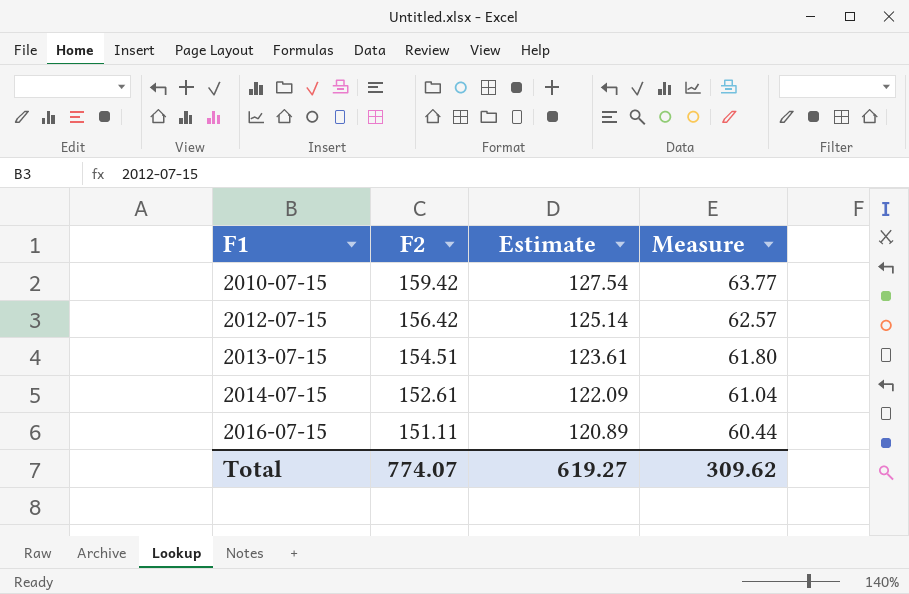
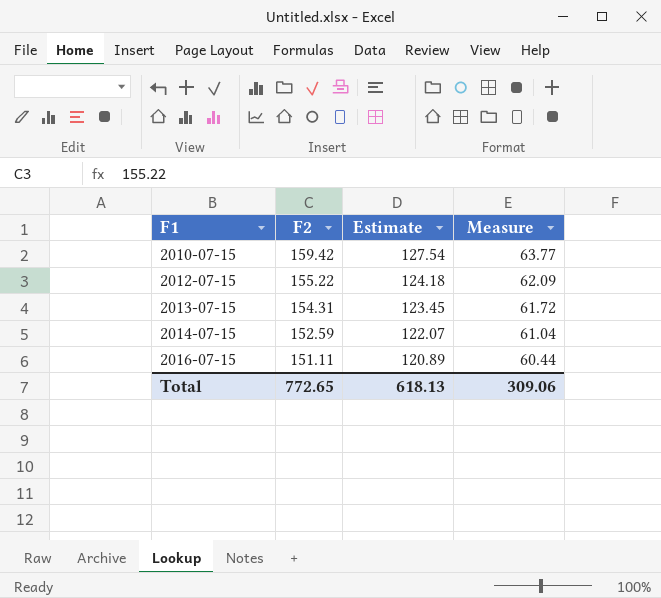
2012-07-15 | F2: 156.42 -> 155.22
2012-07-15 | Estimate: 125.14 -> 124.18
2012-07-15 | Measure: 62.57 -> 62.09
2013-07-15 | F2: 154.51 -> 154.31
2013-07-15 | Estimate: 123.61 -> 123.45
2013-07-15 | Measure: 61.80 -> 61.72
2014-07-15 | F2: 152.61 -> 152.59
2014-07-15 | Estimate: 122.09 -> 122.07
Total | F2: 774.07 -> 772.65
Total | Estimate: 619.27 -> 618.13
Total | Measure: 309.62 -> 309.06

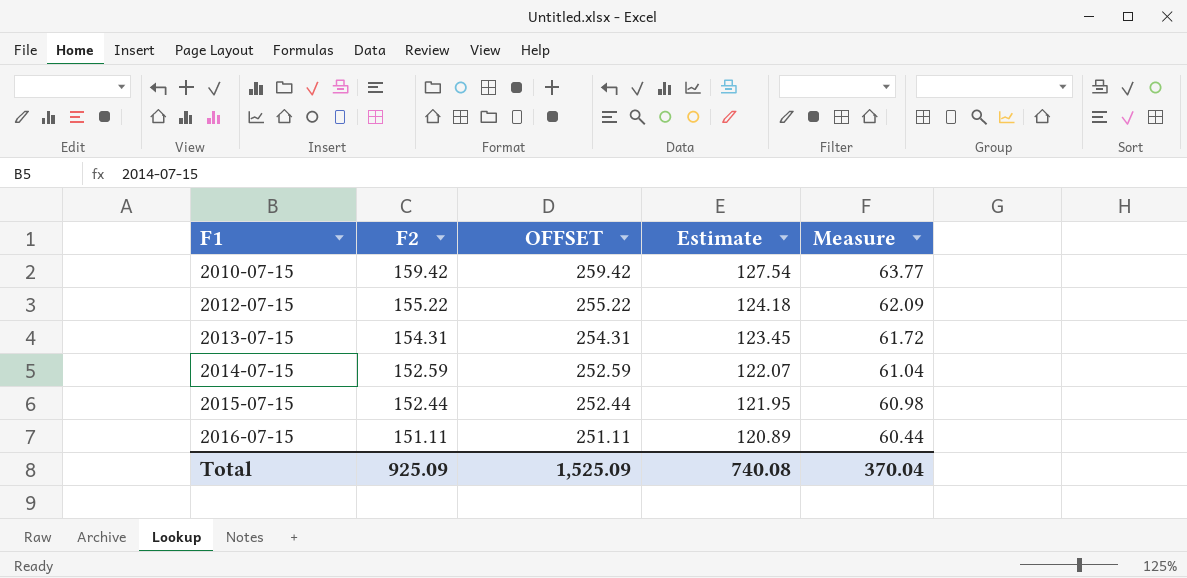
column OFFSET | formula: none -> [F2] + 100
row 2015-07-15: none -> 152.44 | 252.44 | 121.95 | 60.98
Total | F2: 772.65 -> 925.09
Total | Estimate: 618.13 -> 740.08
Total | Measure: 309.06 -> 370.04

